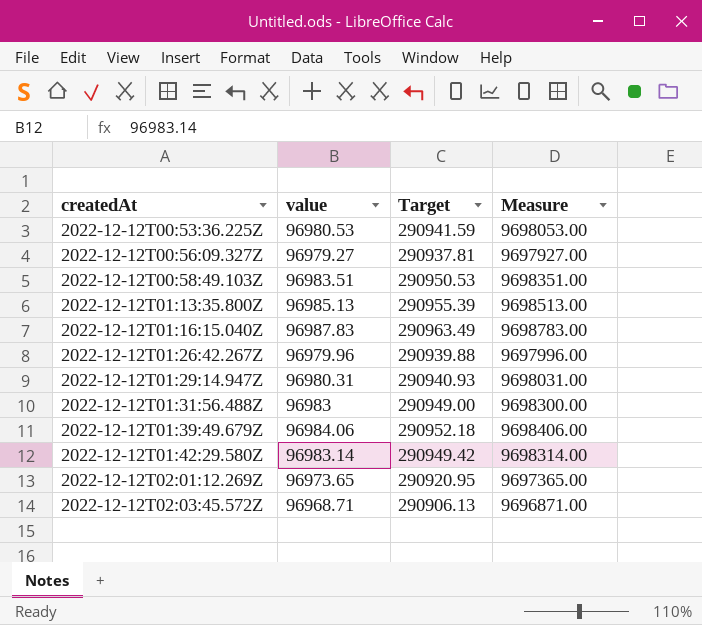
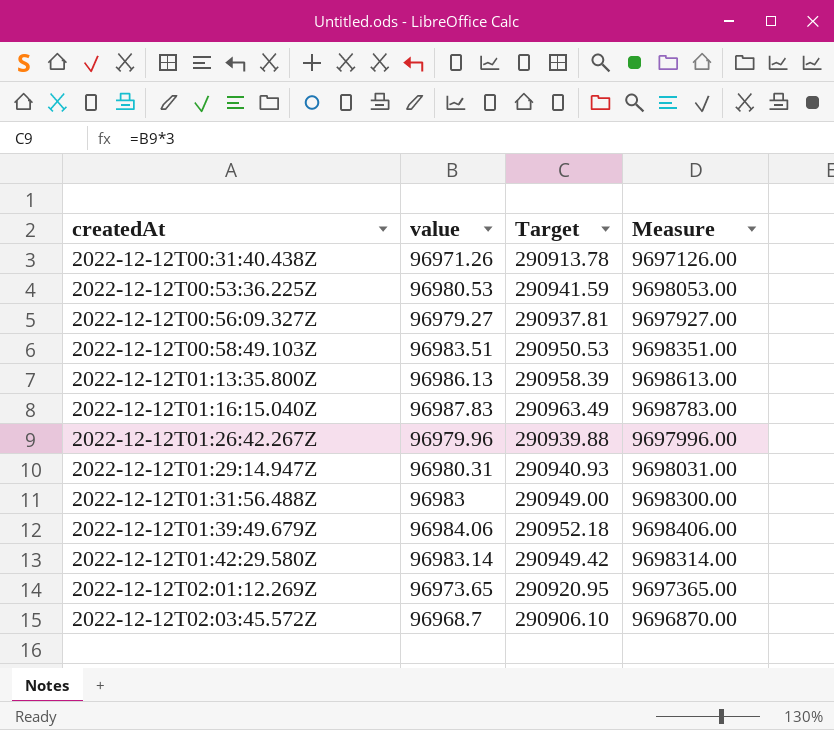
row 2022-12-12T00:31:40.438Z: none -> 96971.26 | 290913.78 | 9697126.00
2022-12-12T01:13:35.800Z | value: 96985.13 -> 96986.13
2022-12-12T01:13:35.800Z | Target: 290955.39 -> 290958.39
2022-12-12T01:13:35.800Z | Measure: 9698513.00 -> 9698613.00
2022-12-12T02:03:45.572Z | value: 96968.71 -> 96968.7
2022-12-12T02:03:45.572Z | Target: 290906.13 -> 290906.10
2022-12-12T02:03:45.572Z | Measure: 9696871.00 -> 9696870.00

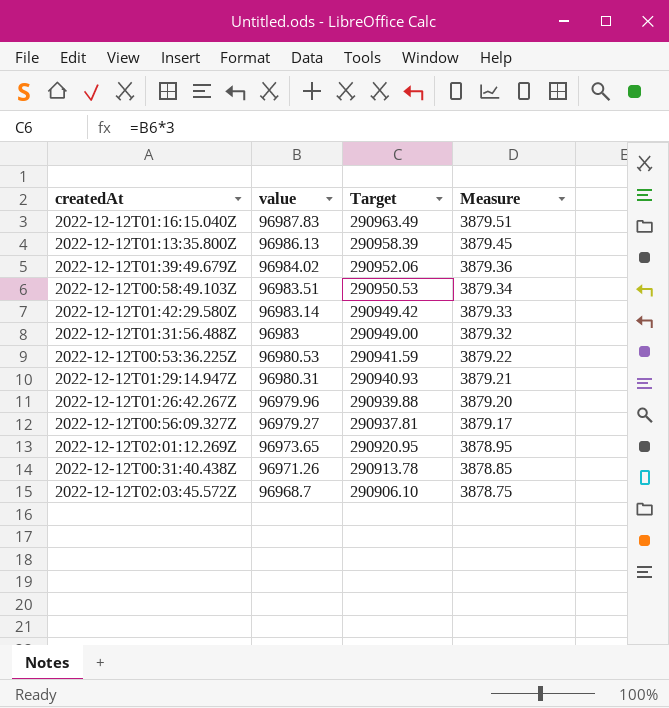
row order: createdAt ascending -> value descending
column Measure | formula: [value] * 100 -> [value] * 0.04
2022-12-12T01:39:49.679Z | value: 96984.06 -> 96984.02
2022-12-12T01:39:49.679Z | Target: 290952.18 -> 290952.06

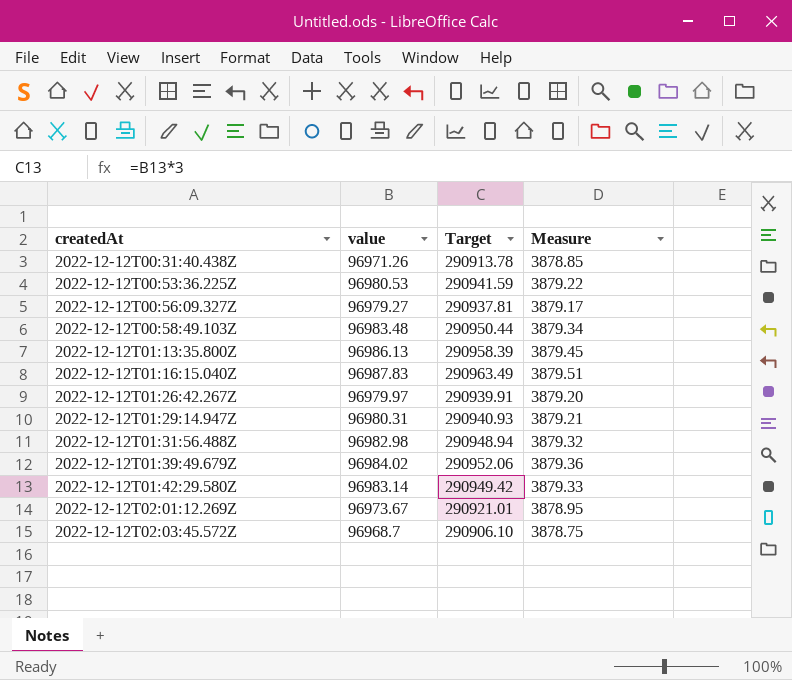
row order: value descending -> createdAt ascending
2022-12-12T00:58:49.103Z | value: 96983.51 -> 96983.48
2022-12-12T00:58:49.103Z | Target: 290950.53 -> 290950.44
2022-12-12T01:26:42.267Z | value: 96979.96 -> 96979.97
2022-12-12T01:26:42.267Z | Target: 290939.88 -> 290939.91
2022-12-12T01:31:56.488Z | value: 96983 -> 96982.98
2022-12-12T01:31:56.488Z | Target: 290949.00 -> 290948.94
2022-12-12T02:01:12.269Z | value: 96973.65 -> 96973.67
2022-12-12T02:01:12.269Z | Target: 290920.95 -> 290921.01

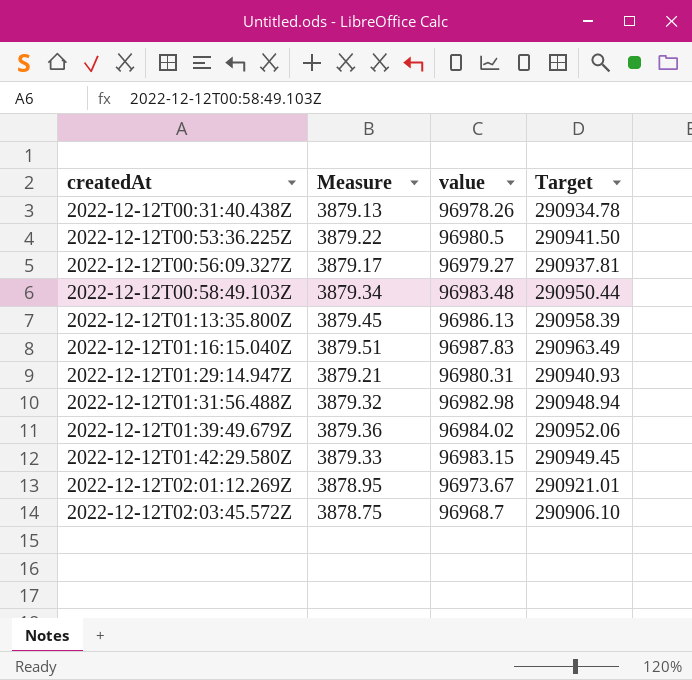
column Measure | position: 4 -> 2
row 2022-12-12T01:26:42.267Z: 96979.97 | 290939.91 | 3879.20 -> none
2022-12-12T00:31:40.438Z | Measure: 3878.85 -> 3879.13
2022-12-12T00:31:40.438Z | value: 96971.26 -> 96978.26
2022-12-12T00:31:40.438Z | Target: 290913.78 -> 290934.78
2022-12-12T00:53:36.225Z | value: 96980.53 -> 96980.5
2022-12-12T00:53:36.225Z | Target: 290941.59 -> 290941.50
2022-12-12T01:42:29.580Z | value: 96983.14 -> 96983.15
2022-12-12T01:42:29.580Z | Target: 290949.42 -> 290949.45

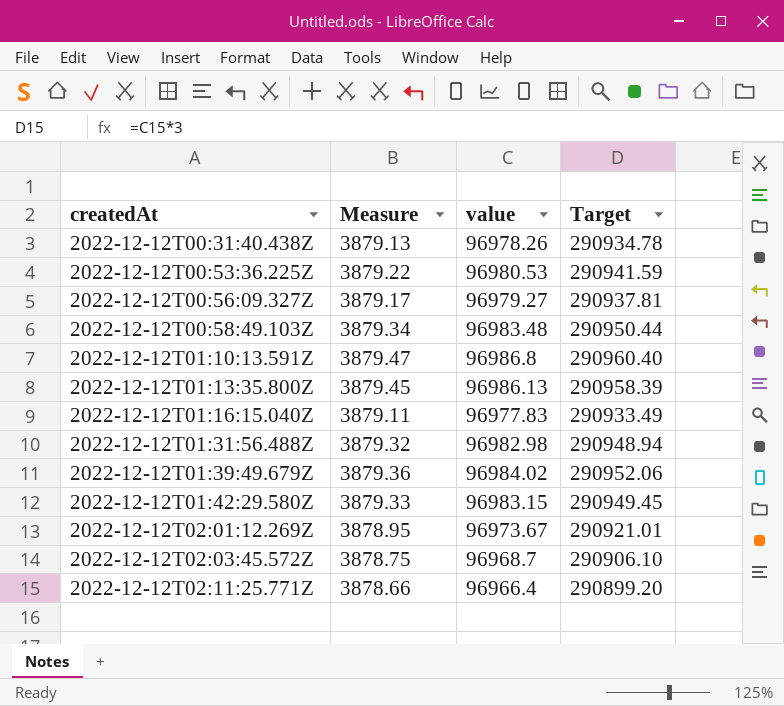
row 2022-12-12T01:29:14.947Z: 3879.21 | 96980.31 | 290940.93 -> none
2022-12-12T00:53:36.225Z | value: 96980.5 -> 96980.53
2022-12-12T00:53:36.225Z | Target: 290941.50 -> 290941.59
row 2022-12-12T01:10:13.591Z: none -> 3879.47 | 96986.8 | 290960.40
2022-12-12T01:16:15.040Z | Measure: 3879.51 -> 3879.11
2022-12-12T01:16:15.040Z | value: 96987.83 -> 96977.83
2022-12-12T01:16:15.040Z | Target: 290963.49 -> 290933.49
row 2022-12-12T02:11:25.771Z: none -> 3878.66 | 96966.4 | 290899.20

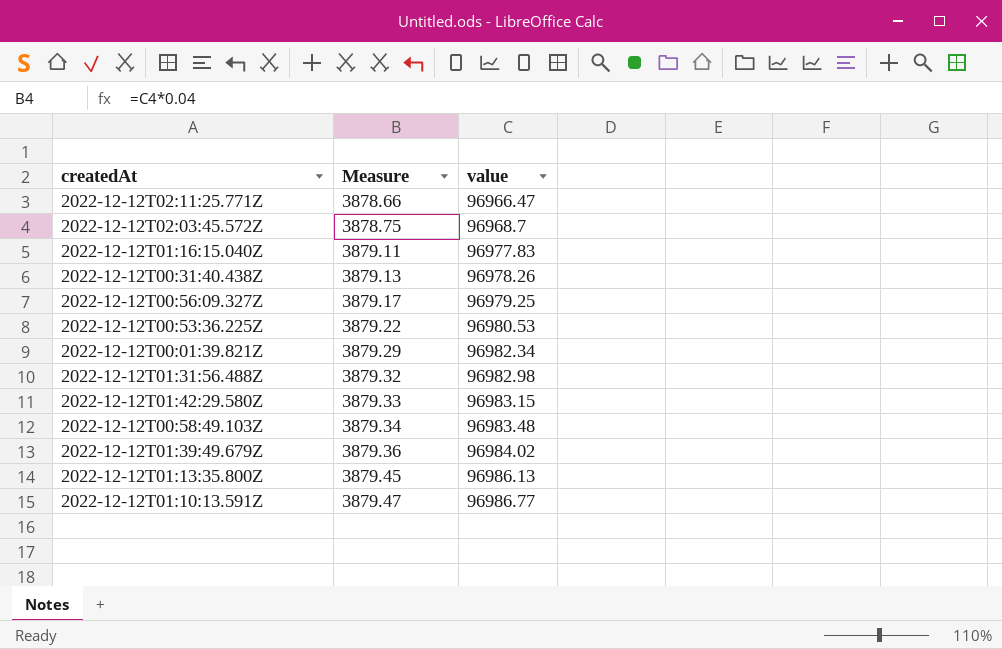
row order: createdAt ascending -> Measure ascending
column Target | formula: [value] * 3 -> none
row 2022-12-12T02:01:12.269Z: 3878.95 | 96973.67 | 290921.01 -> none
2022-12-12T02:11:25.771Z | value: 96966.4 -> 96966.47
2022-12-12T00:56:09.327Z | value: 96979.27 -> 96979.25
row 2022-12-12T00:01:39.821Z: none -> 3879.29 | 96982.34
2022-12-12T01:10:13.591Z | value: 96986.8 -> 96986.77

